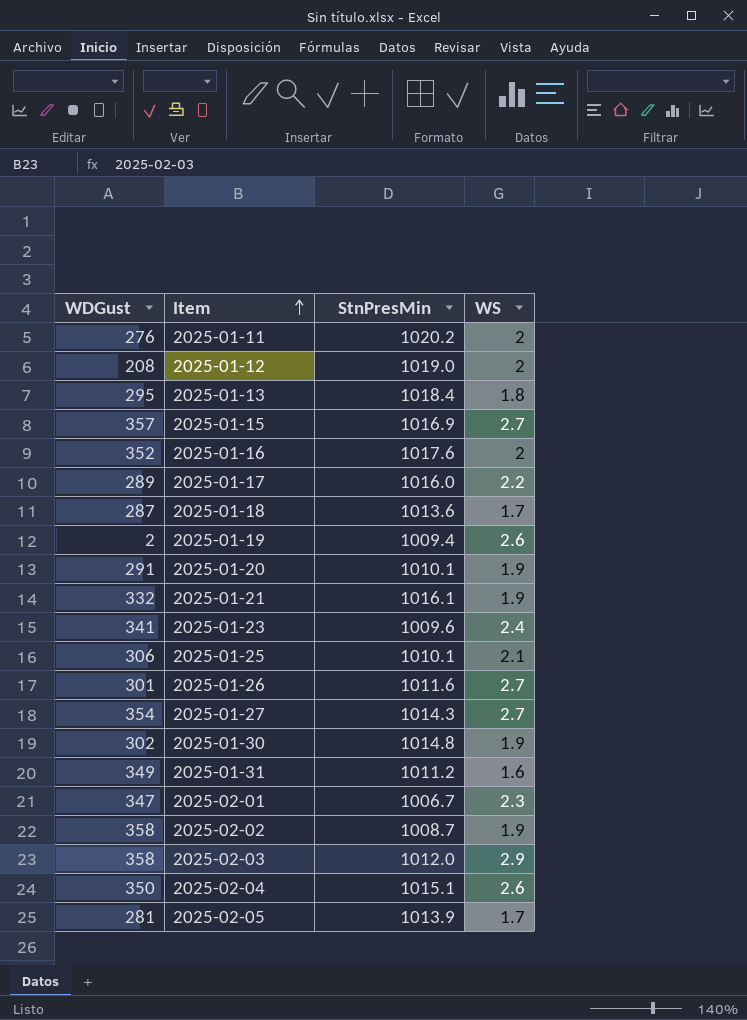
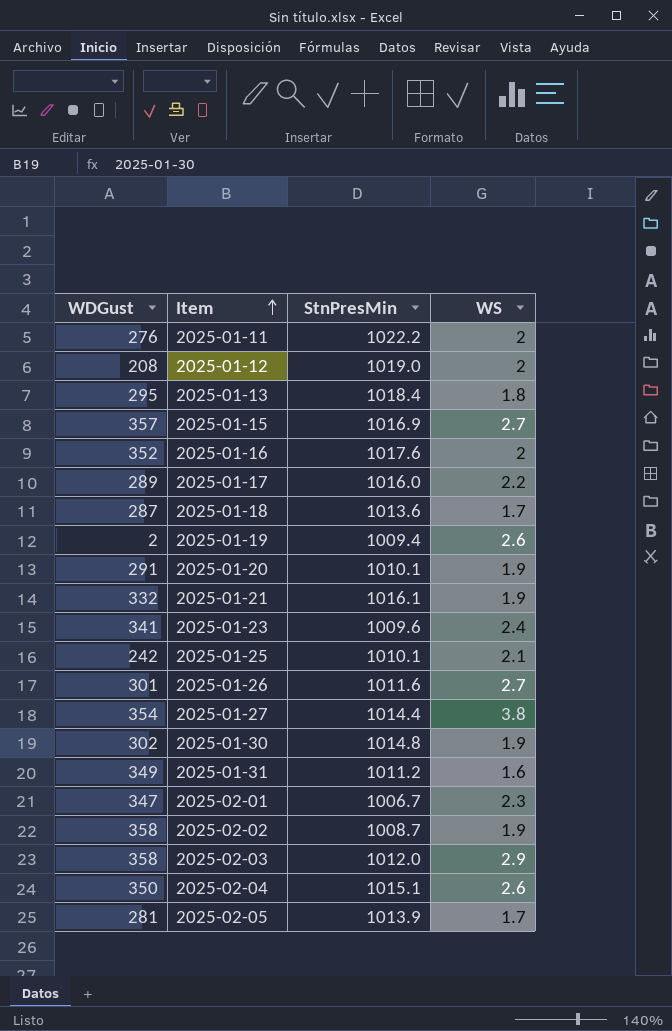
2025-01-11 | StnPresMin: 1020.2 -> 1022.2
2025-01-25 | WDGust: 306 -> 242
2025-01-27 | StnPresMin: 1014.3 -> 1014.4
2025-01-27 | WS: 2.7 -> 3.8

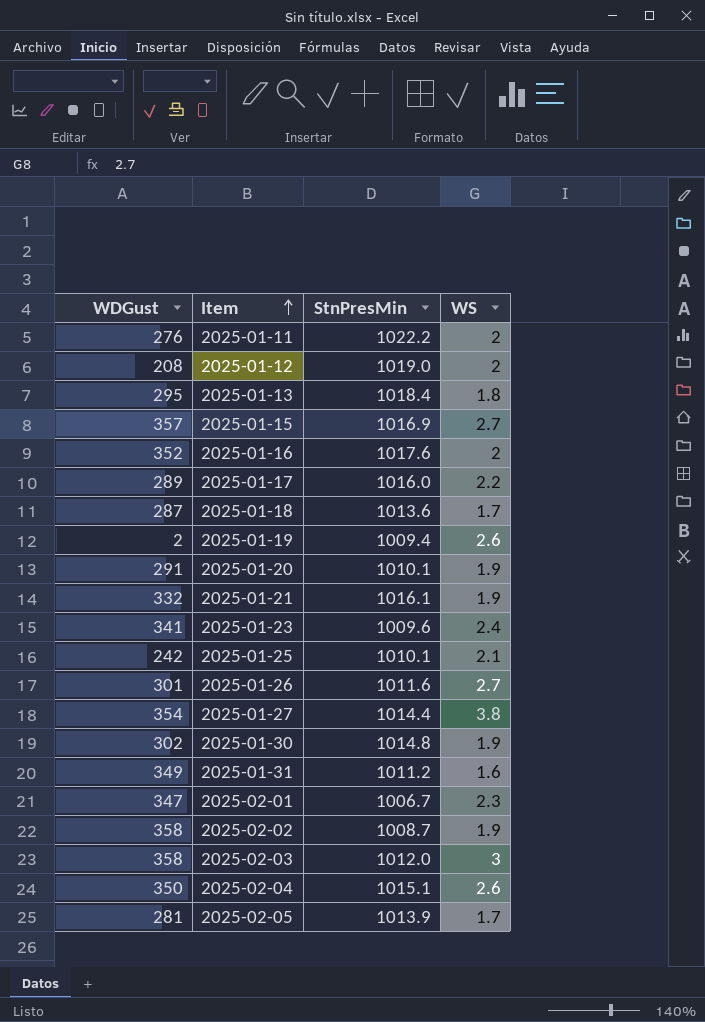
2025-02-03 | WS: 2.9 -> 3

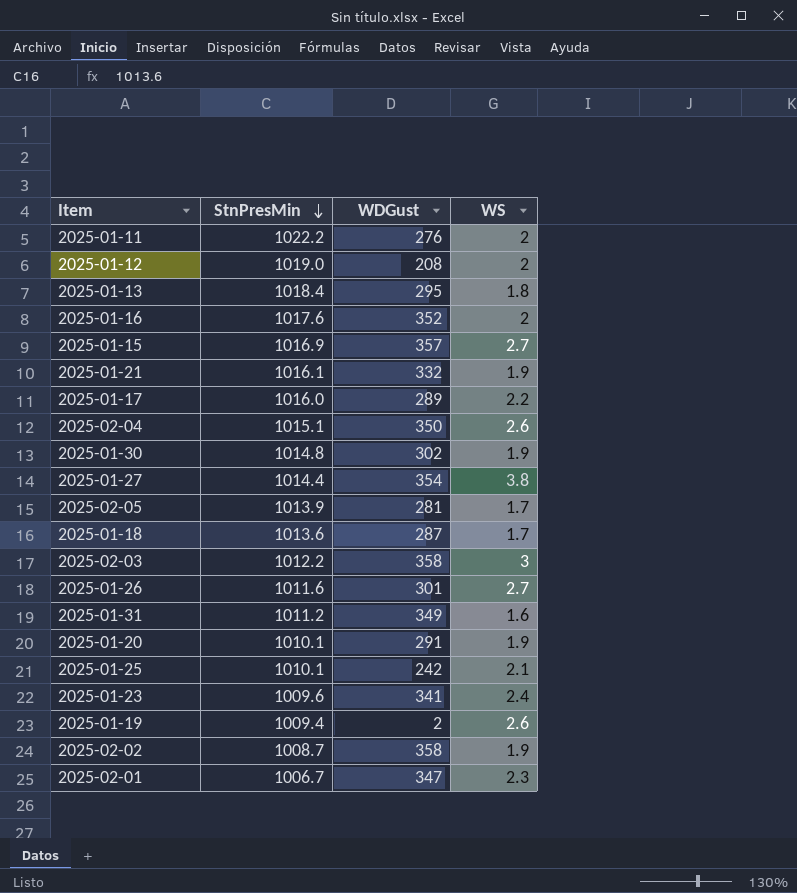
row order: Item ascending -> StnPresMin descending
column WDGust | position: 1 -> 3
2025-02-03 | StnPresMin: 1012.0 -> 1012.2

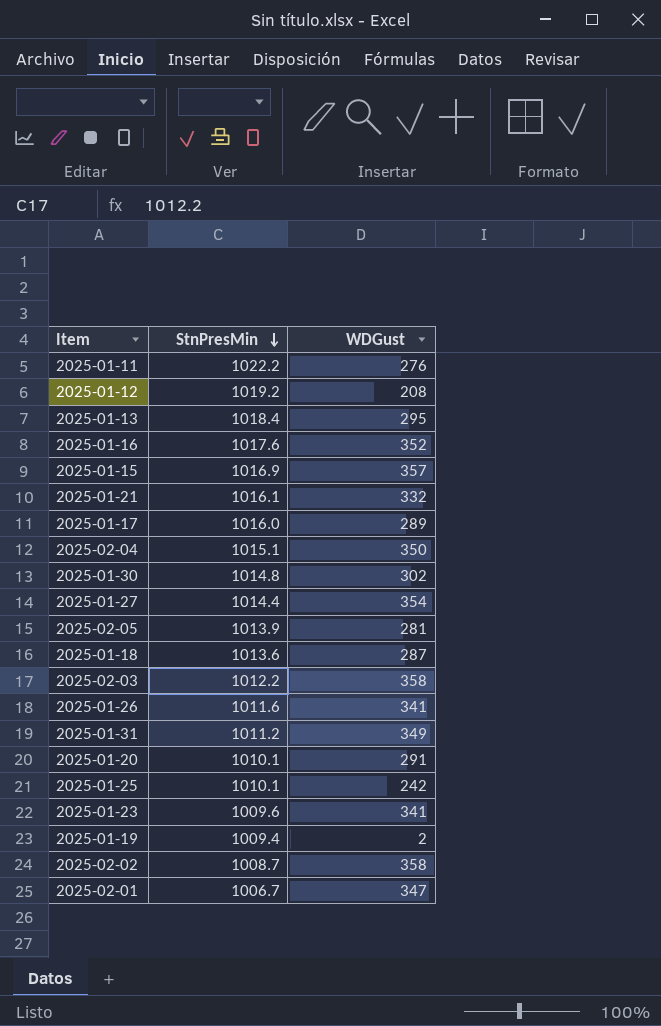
column WS | position: 4 -> none
2025-01-12 | StnPresMin: 1019.0 -> 1019.2
2025-01-26 | WDGust: 301 -> 341

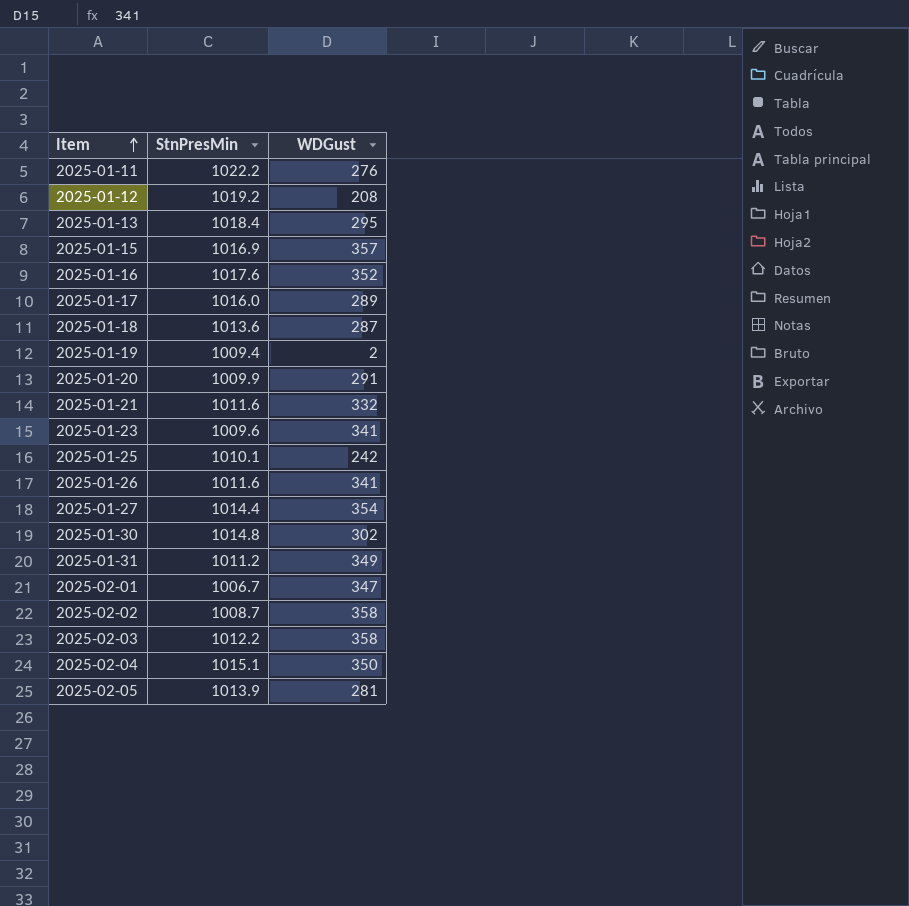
row order: StnPresMin descending -> Item ascending
2025-01-20 | StnPresMin: 1010.1 -> 1009.9
2025-01-21 | StnPresMin: 1016.1 -> 1011.6

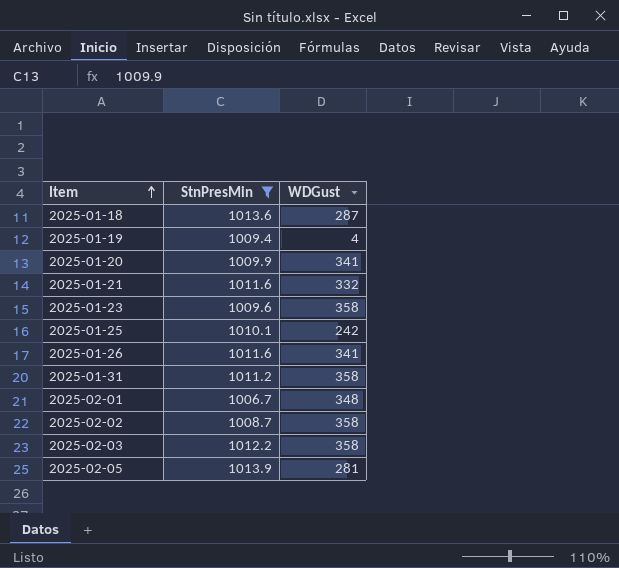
filter: none -> StnPresMin <= 1013.9
2025-01-19 | WDGust: 2 -> 4
2025-01-20 | WDGust: 291 -> 341
2025-01-23 | WDGust: 341 -> 358
2025-01-31 | WDGust: 349 -> 358
2025-02-01 | WDGust: 347 -> 348

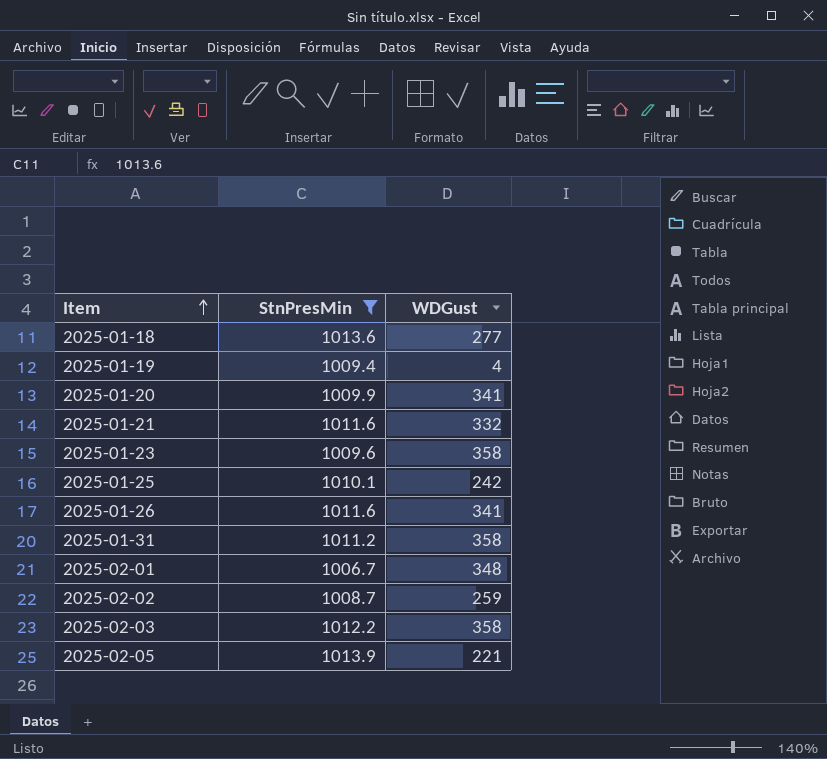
2025-01-18 | WDGust: 287 -> 277
2025-02-02 | WDGust: 358 -> 259
2025-02-05 | WDGust: 281 -> 221

